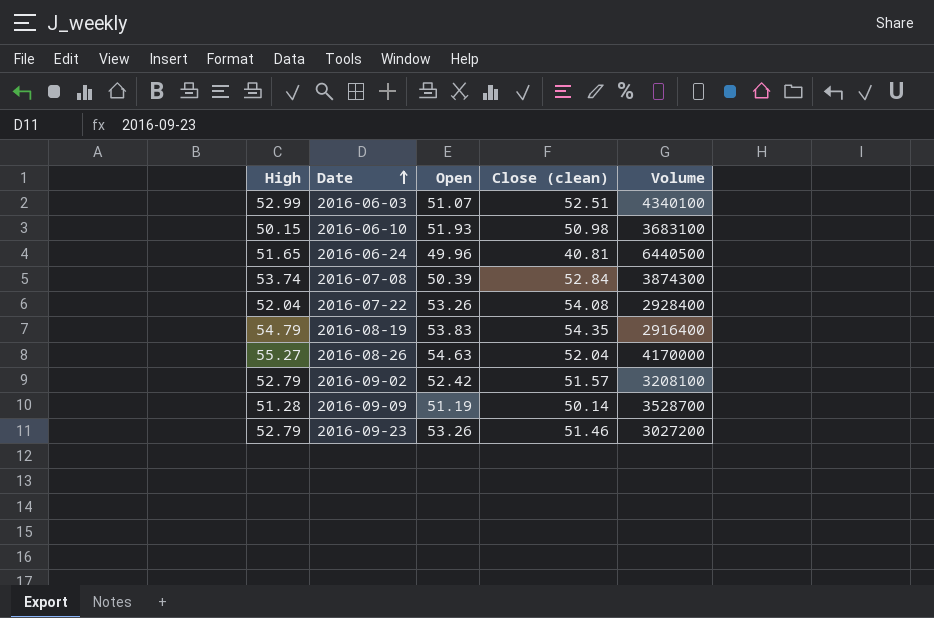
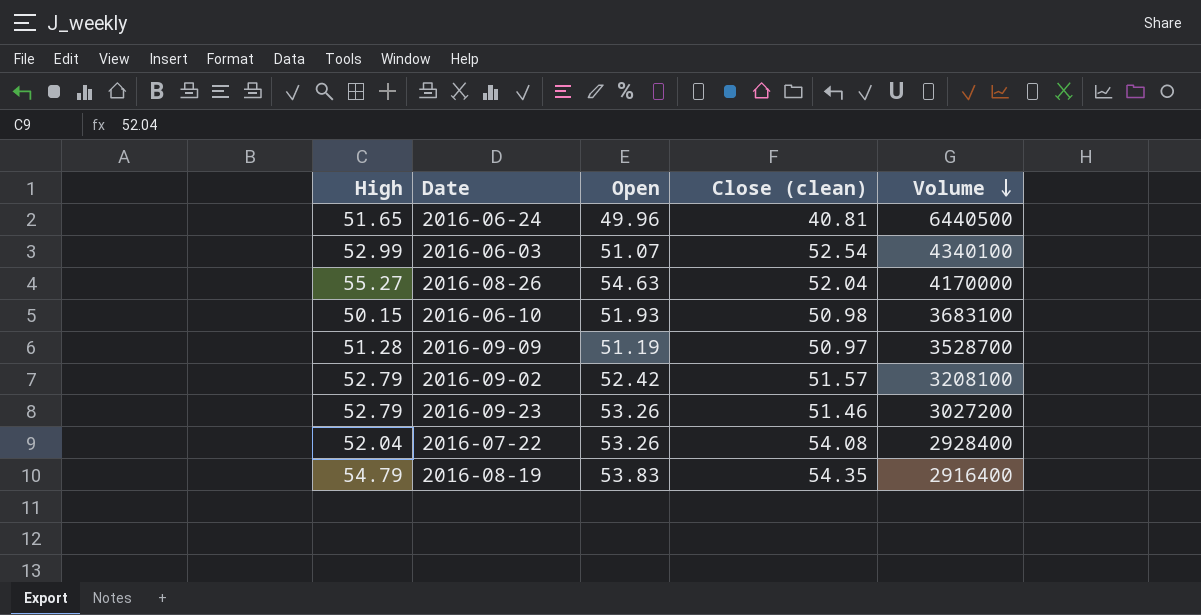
row order: Date ascending -> Volume descending
row 2016-07-08: 53.74 | 50.39 | 52.84 | 3874300 -> none
2016-06-03 | Close (clean): 52.51 -> 52.54
2016-09-09 | Close (clean): 50.14 -> 50.97

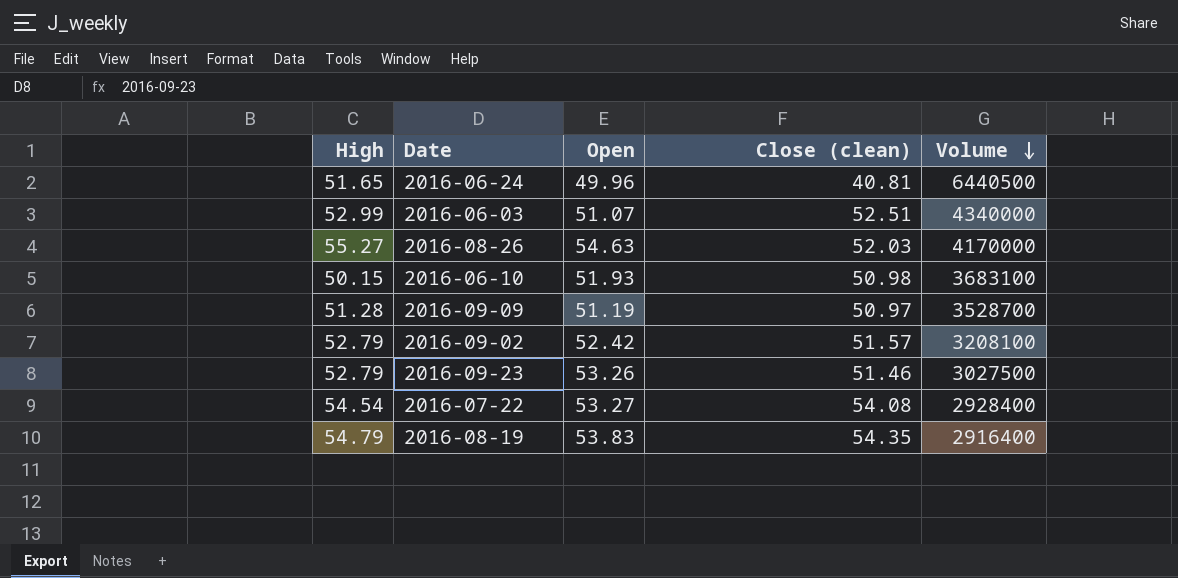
2016-06-03 | Close (clean): 52.54 -> 52.51
2016-06-03 | Volume: 4340100 -> 4340000
2016-08-26 | Close (clean): 52.04 -> 52.03
2016-09-23 | Volume: 3027200 -> 3027500
2016-07-22 | High: 52.04 -> 54.54
2016-07-22 | Open: 53.26 -> 53.27

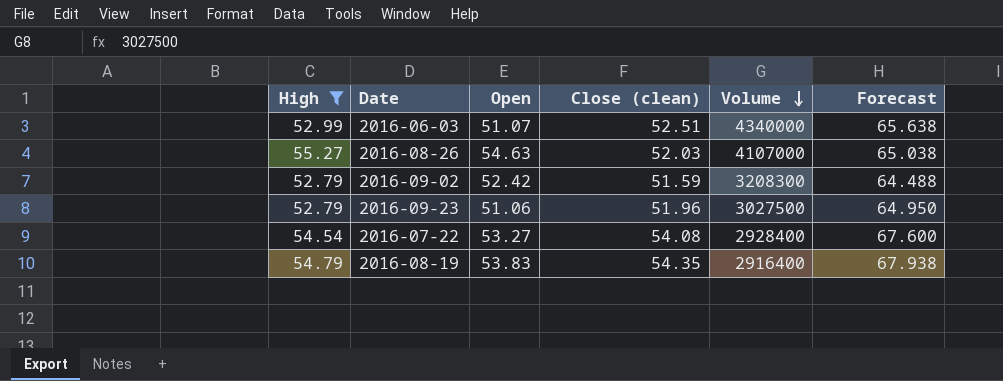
filter: none -> High >= 52.79
column Forecast | formula: none -> [Close (clean)] * 1.25
2016-08-26 | Volume: 4170000 -> 4107000
2016-09-02 | Close (clean): 51.57 -> 51.59
2016-09-02 | Volume: 3208100 -> 3208300
2016-09-23 | Open: 53.26 -> 51.06
2016-09-23 | Close (clean): 51.46 -> 51.96

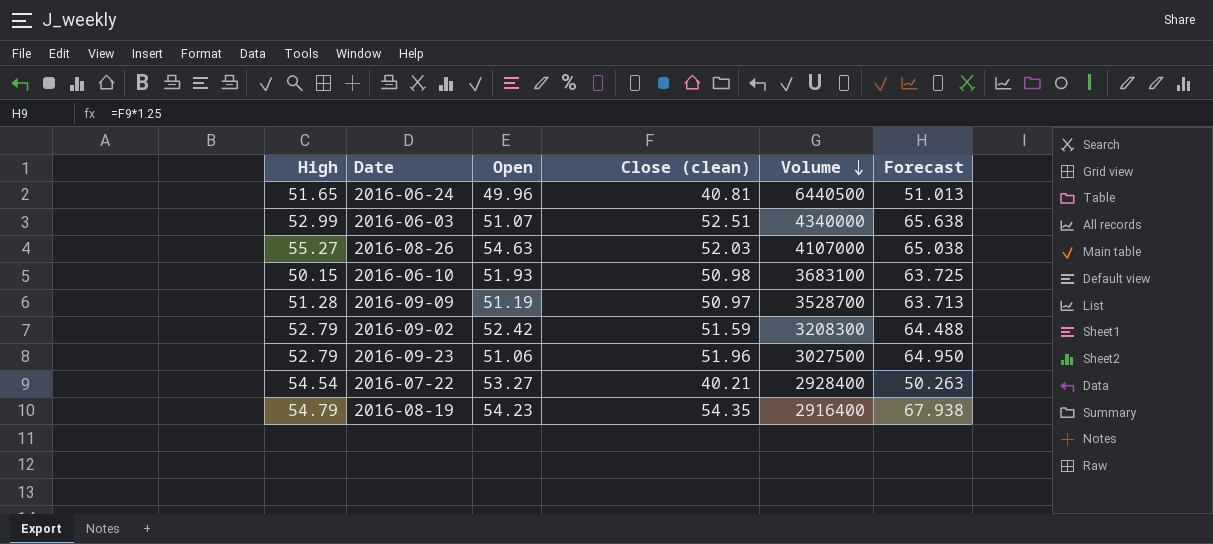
filter: High >= 52.79 -> none
2016-07-22 | Close (clean): 54.08 -> 40.21
2016-07-22 | Forecast: 67.600 -> 50.263
2016-08-19 | Open: 53.83 -> 54.23

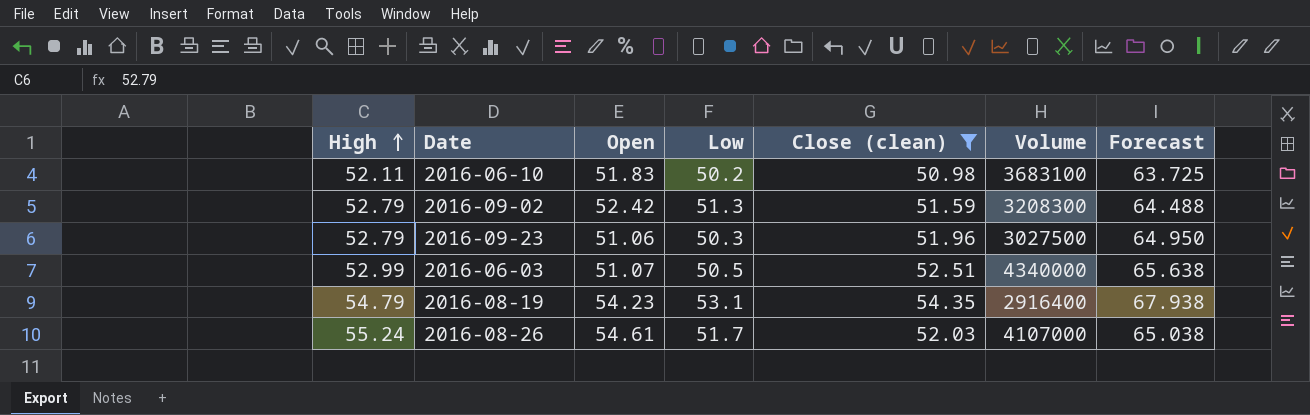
filter: none -> Close (clean) >= 50.98
row order: Volume descending -> High ascending
column Low | position: none -> 4
2016-06-10 | High: 50.15 -> 52.11
2016-06-10 | Open: 51.93 -> 51.83
2016-08-26 | High: 55.27 -> 55.24
2016-08-26 | Open: 54.63 -> 54.61

